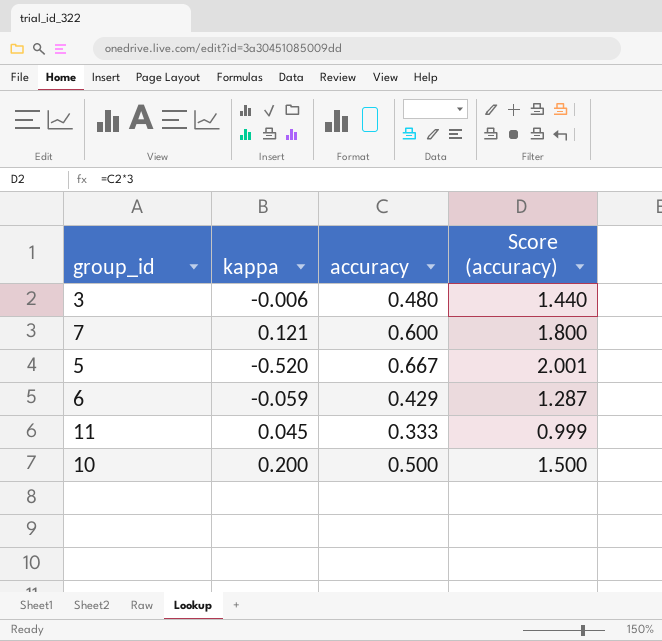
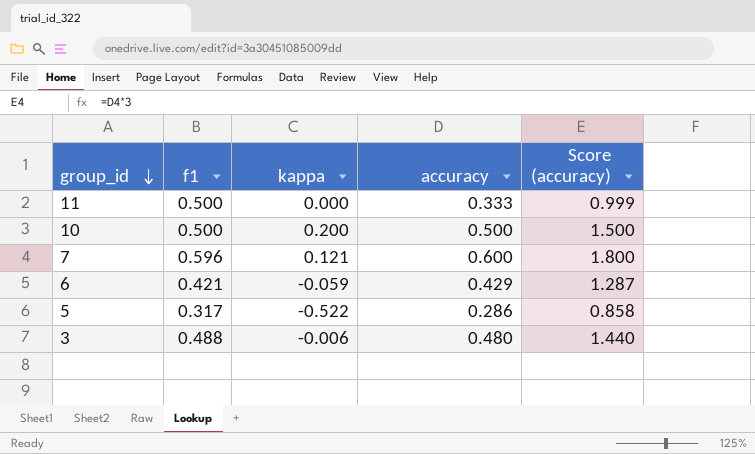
row order: none -> group_id descending
column f1 | position: none -> 2
11 | kappa: 0.045 -> 0.000
5 | kappa: -0.520 -> -0.522
5 | accuracy: 0.667 -> 0.286
5 | Score (accuracy): 2.001 -> 0.858

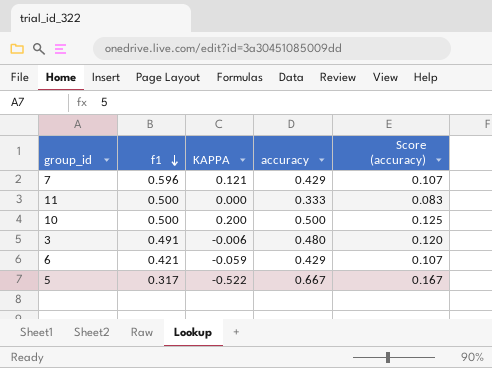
row order: group_id descending -> f1 descending
column name: kappa -> KAPPA
column Score (accuracy) | formula: [accuracy] * 3 -> [accuracy] * 0.25
7 | accuracy: 0.600 -> 0.429
3 | f1: 0.488 -> 0.491
5 | accuracy: 0.286 -> 0.667

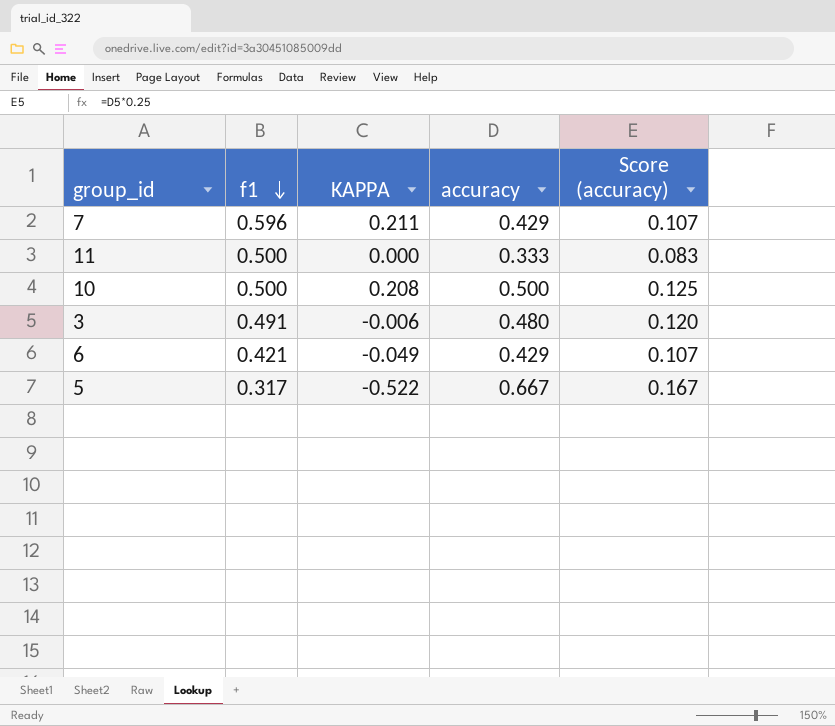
7 | KAPPA: 0.121 -> 0.211
10 | KAPPA: 0.200 -> 0.208
6 | KAPPA: -0.059 -> -0.049

